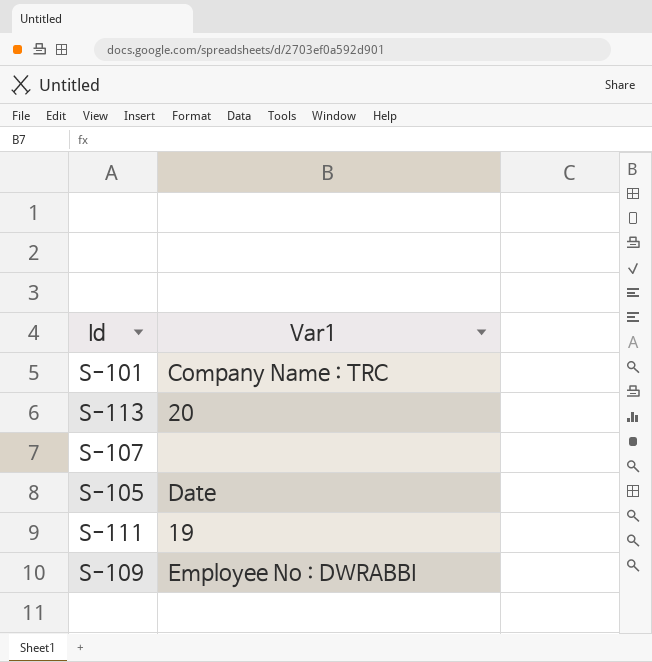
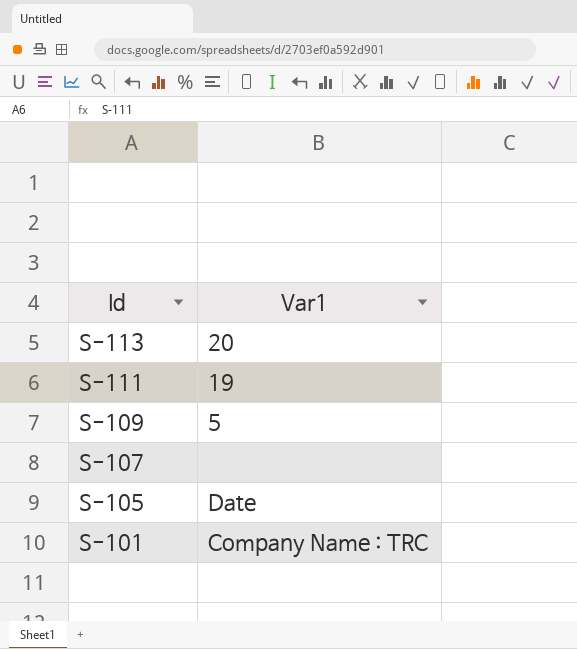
row order: none -> Id descending
S-109 | Var1: Employee No : DWRABBI -> 5

